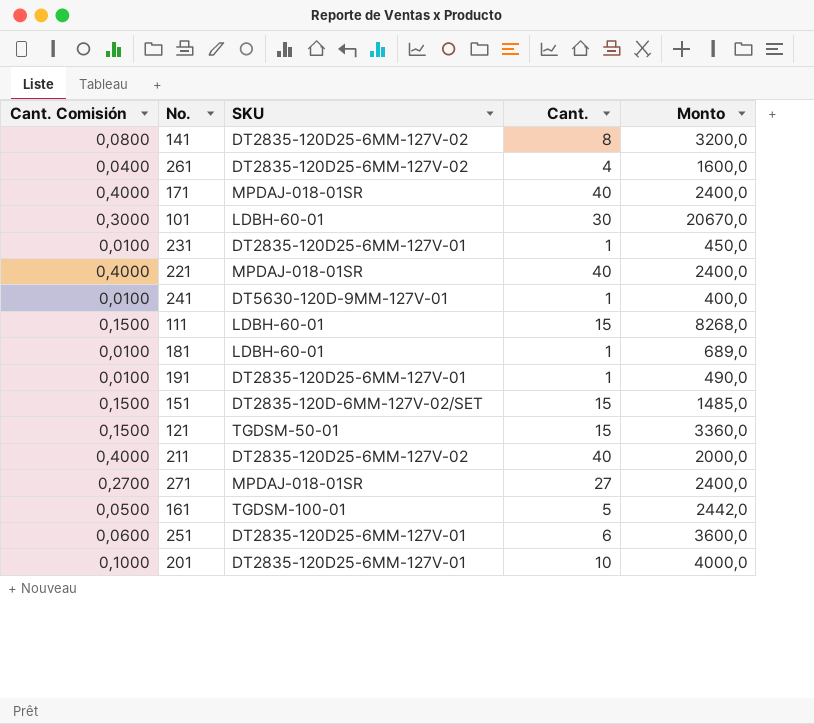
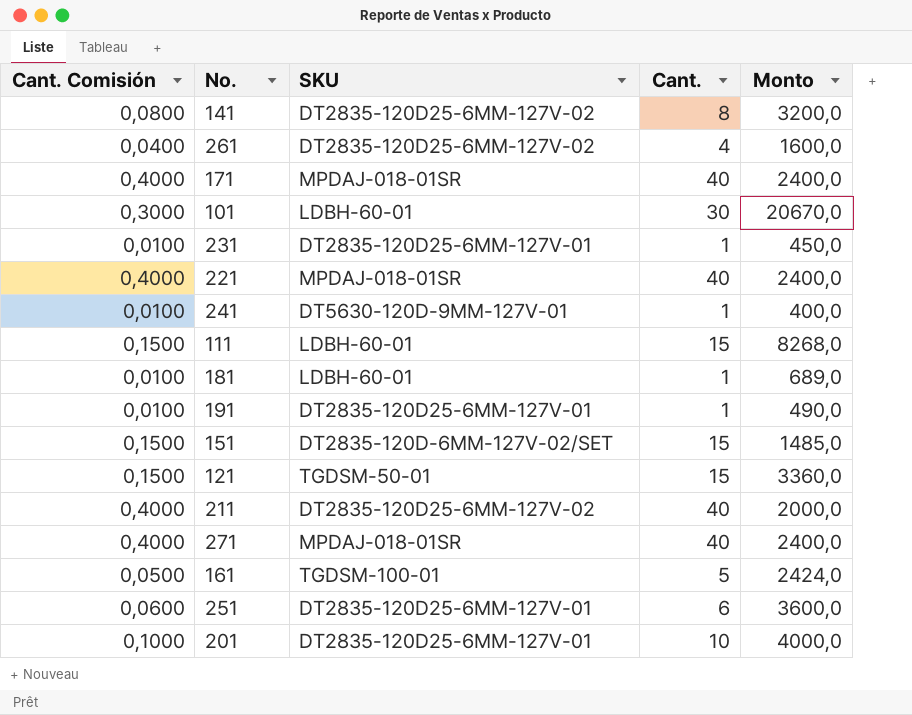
271 | Cant. Comisión: 0,2700 -> 0,4000
271 | Cant.: 27 -> 40
161 | Monto: 2442,0 -> 2424,0

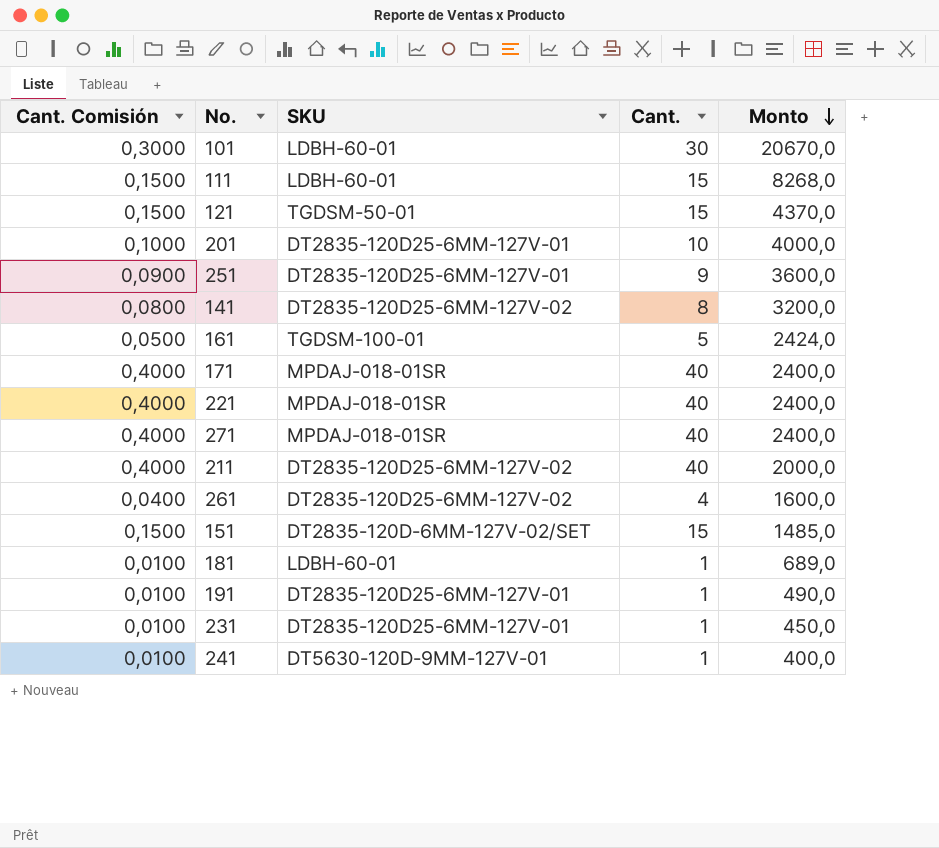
row order: none -> Monto descending
121 | Monto: 3360,0 -> 4370,0
251 | Cant. Comisión: 0,0600 -> 0,0900
251 | Cant.: 6 -> 9

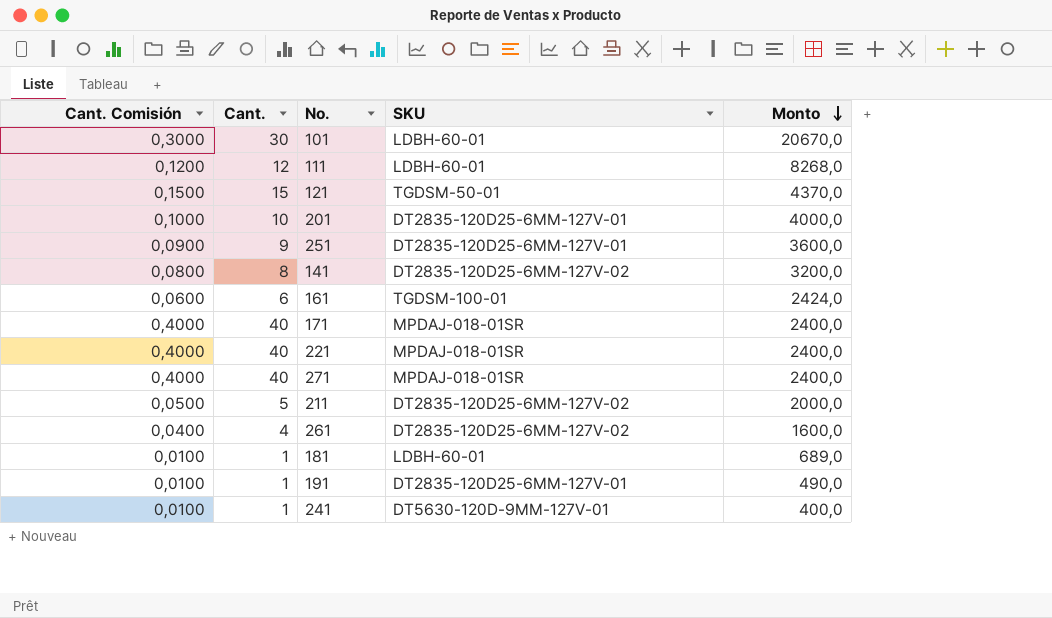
column Cant. | position: 4 -> 2
row 151: 0,1500 | DT2835-120D-6MM-127V-02/SET | 15 | 1485,0 -> none
row 231: 0,0100 | DT2835-120D25-6MM-127V-01 | 1 | 450,0 -> none
111 | Cant. Comisión: 0,1500 -> 0,1200
111 | Cant.: 15 -> 12
161 | Cant. Comisión: 0,0500 -> 0,0600
161 | Cant.: 5 -> 6
211 | Cant. Comisión: 0,4000 -> 0,0500
211 | Cant.: 40 -> 5

